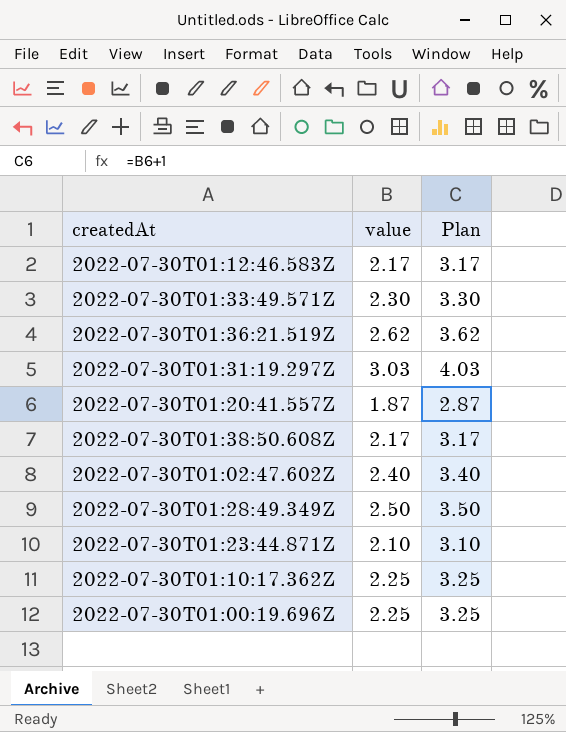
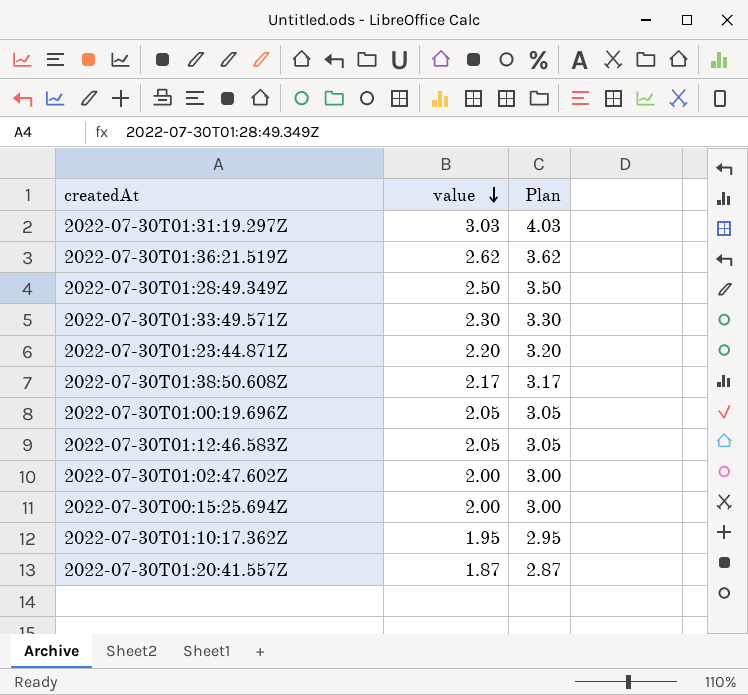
row order: none -> value descending
2022-07-30T01:23:44.871Z | value: 2.10 -> 2.20
2022-07-30T01:23:44.871Z | Plan: 3.10 -> 3.20
2022-07-30T01:00:19.696Z | value: 2.25 -> 2.05
2022-07-30T01:00:19.696Z | Plan: 3.25 -> 3.05
2022-07-30T01:12:46.583Z | value: 2.17 -> 2.05
2022-07-30T01:12:46.583Z | Plan: 3.17 -> 3.05
2022-07-30T01:02:47.602Z | value: 2.40 -> 2.00
2022-07-30T01:02:47.602Z | Plan: 3.40 -> 3.00
row 2022-07-30T00:15:25.694Z: none -> 2.00 | 3.00
2022-07-30T01:10:17.362Z | value: 2.25 -> 1.95
2022-07-30T01:10:17.362Z | Plan: 3.25 -> 2.95

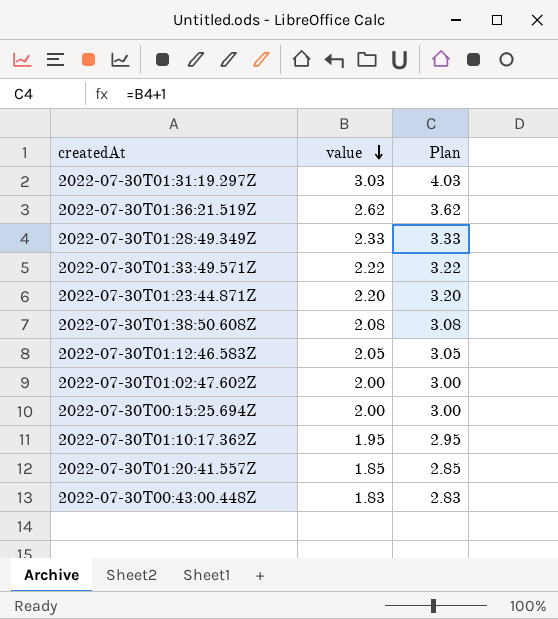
row 2022-07-30T01:00:19.696Z: 2.05 | 3.05 -> none
2022-07-30T01:28:49.349Z | value: 2.50 -> 2.33
2022-07-30T01:28:49.349Z | Plan: 3.50 -> 3.33
2022-07-30T01:33:49.571Z | value: 2.30 -> 2.22
2022-07-30T01:33:49.571Z | Plan: 3.30 -> 3.22
2022-07-30T01:38:50.608Z | value: 2.17 -> 2.08
2022-07-30T01:38:50.608Z | Plan: 3.17 -> 3.08
2022-07-30T01:20:41.557Z | value: 1.87 -> 1.85
2022-07-30T01:20:41.557Z | Plan: 2.87 -> 2.85
row 2022-07-30T00:43:00.448Z: none -> 1.83 | 2.83

